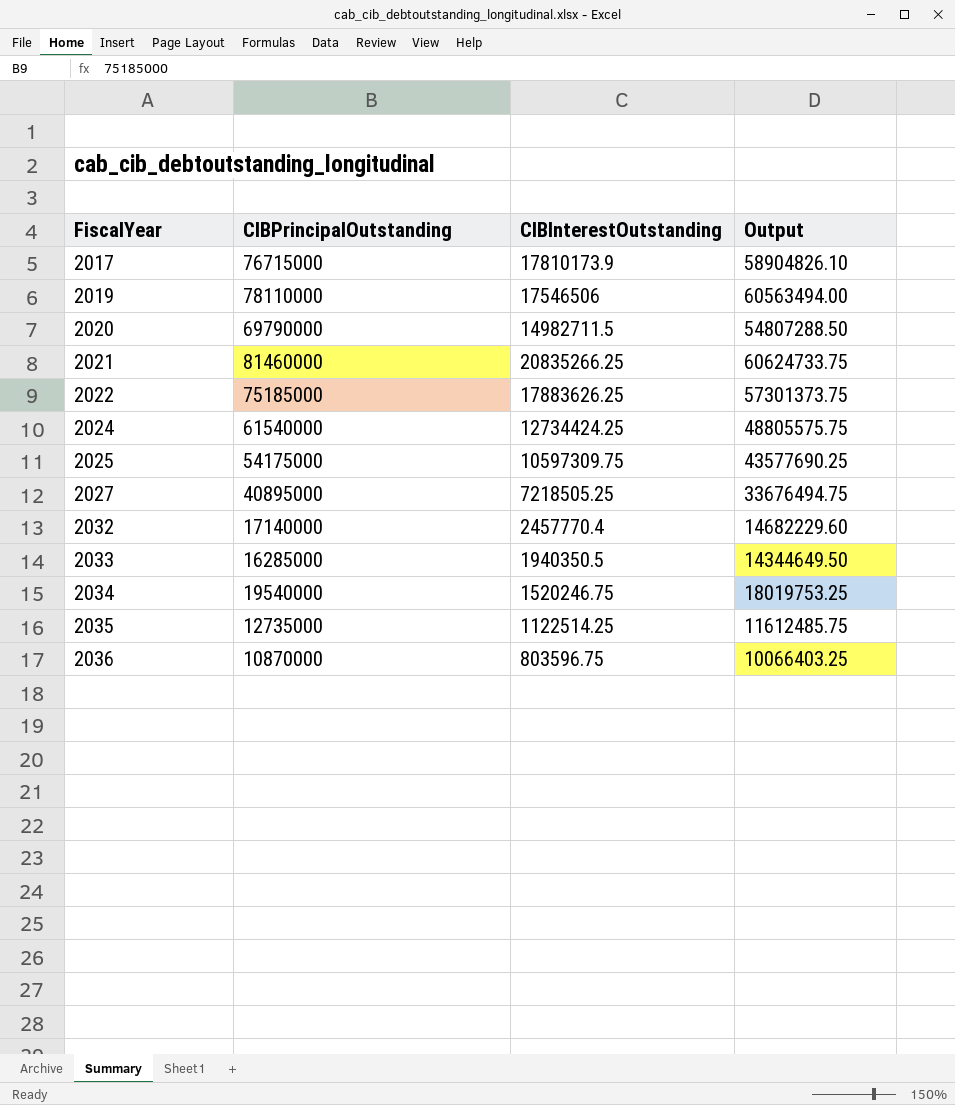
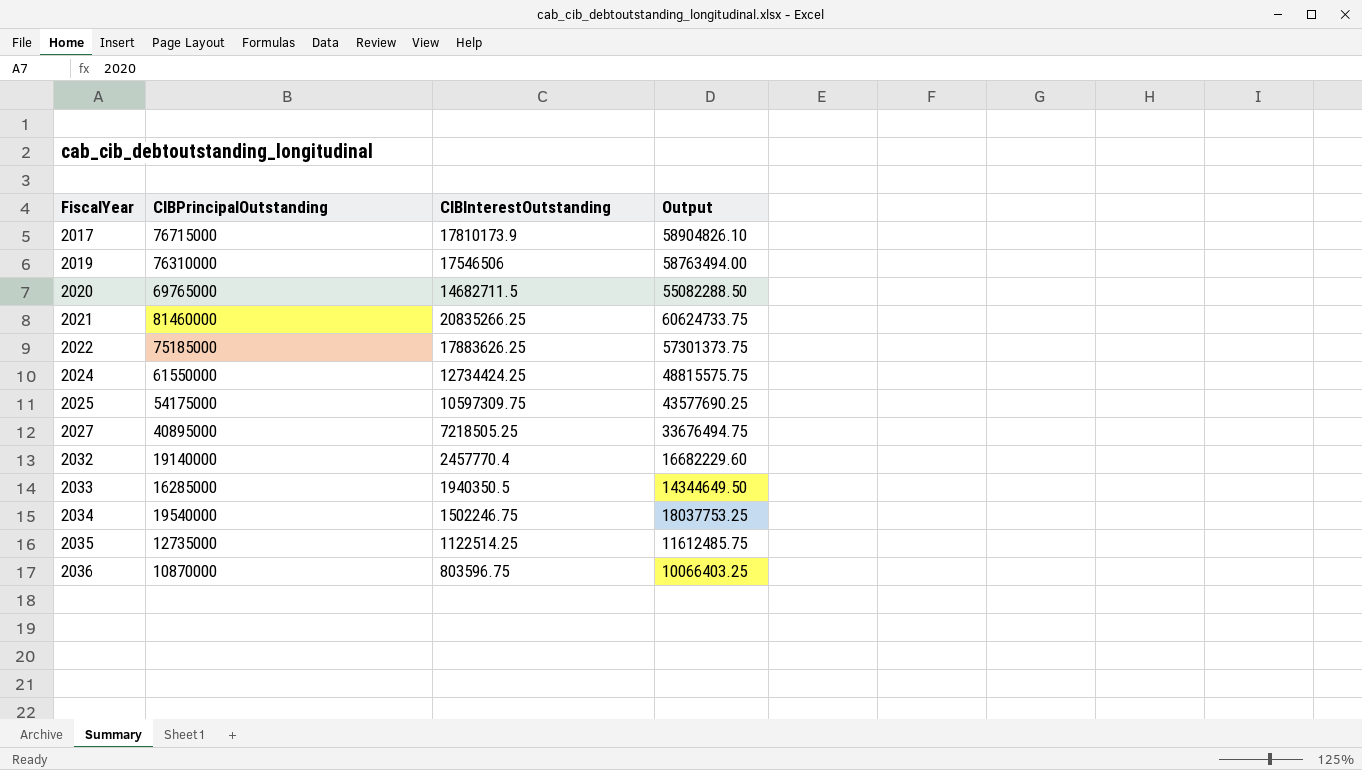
2019 | CIBPrincipalOutstanding: 78110000 -> 76310000
2019 | Output: 60563494.00 -> 58763494.00
2020 | CIBPrincipalOutstanding: 69790000 -> 69765000
2020 | CIBInterestOutstanding: 14982711.5 -> 14682711.5
2020 | Output: 54807288.50 -> 55082288.50
2024 | CIBPrincipalOutstanding: 61540000 -> 61550000
2024 | Output: 48805575.75 -> 48815575.75
2032 | CIBPrincipalOutstanding: 17140000 -> 19140000
2032 | Output: 14682229.60 -> 16682229.60
2034 | CIBInterestOutstanding: 1520246.75 -> 1502246.75
2034 | Output: 18019753.25 -> 18037753.25

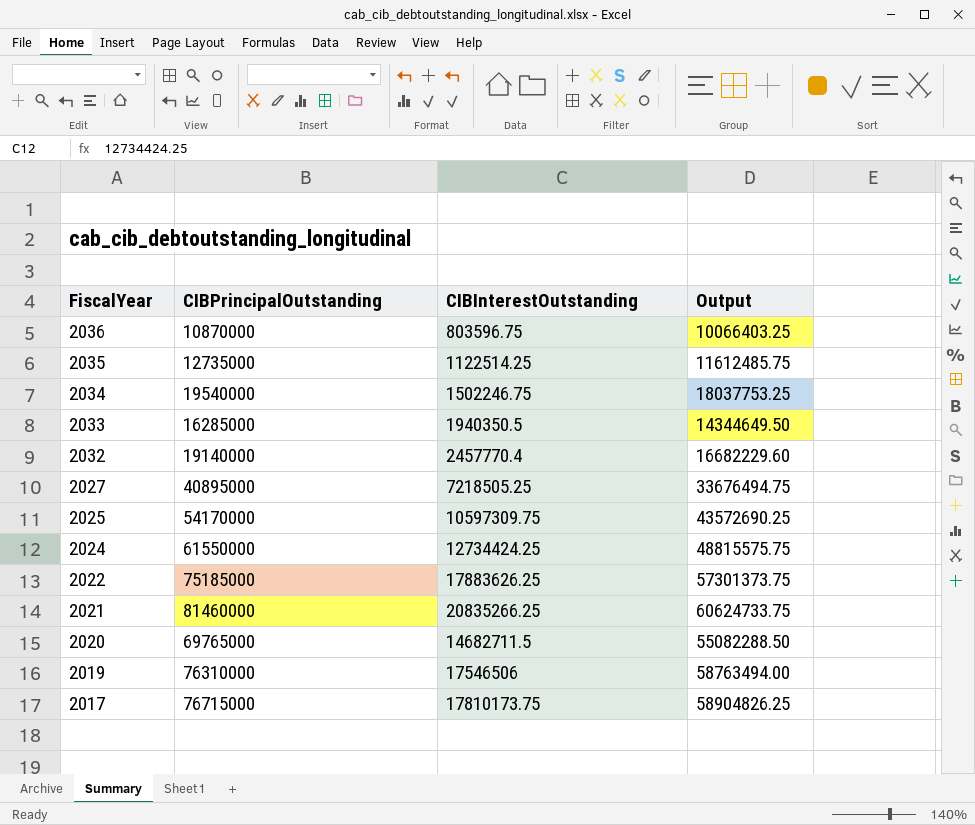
row order: FiscalYear ascending -> FiscalYear descending
2025 | CIBPrincipalOutstanding: 54175000 -> 54170000
2025 | Output: 43577690.25 -> 43572690.25
2017 | CIBInterestOutstanding: 17810173.9 -> 17810173.75
2017 | Output: 58904826.10 -> 58904826.25

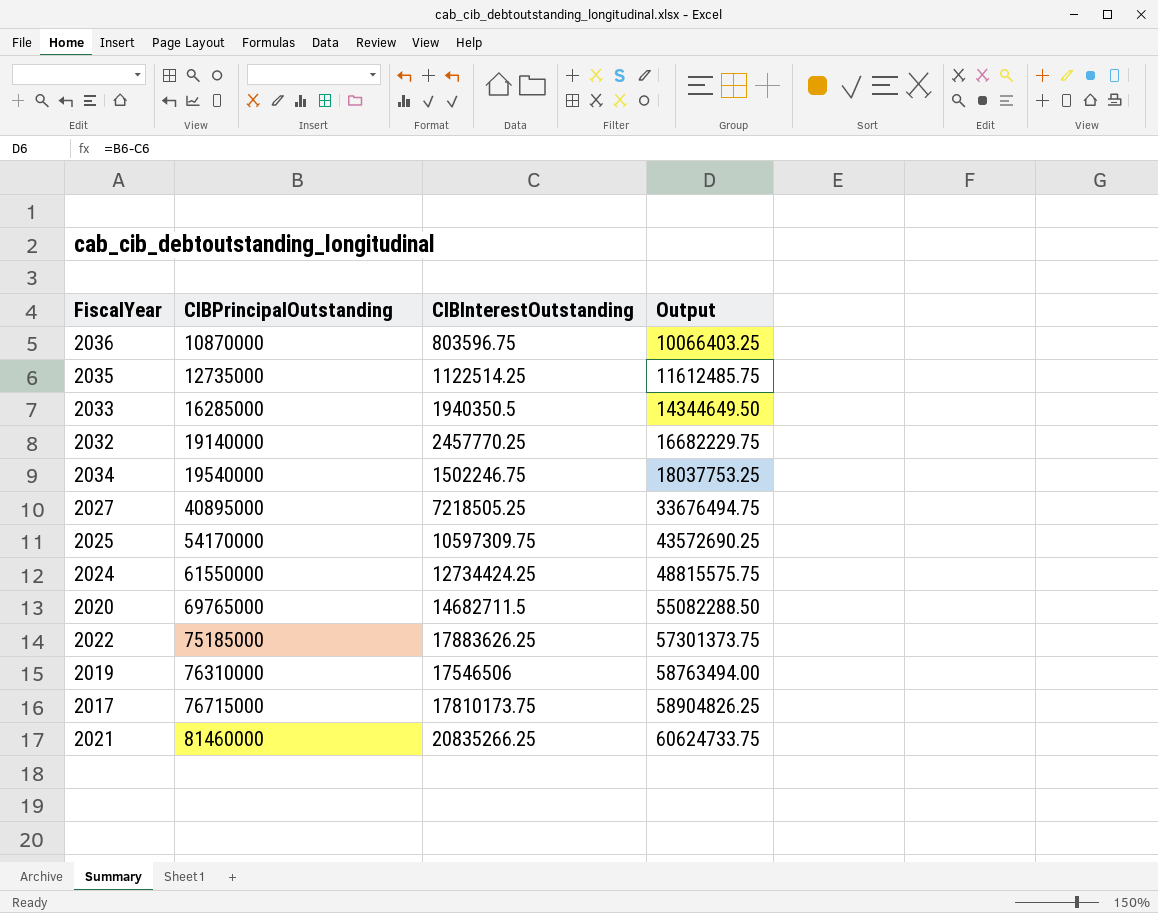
row order: FiscalYear descending -> CIBPrincipalOutstanding ascending
2032 | CIBInterestOutstanding: 2457770.4 -> 2457770.25
2032 | Output: 16682229.60 -> 16682229.75

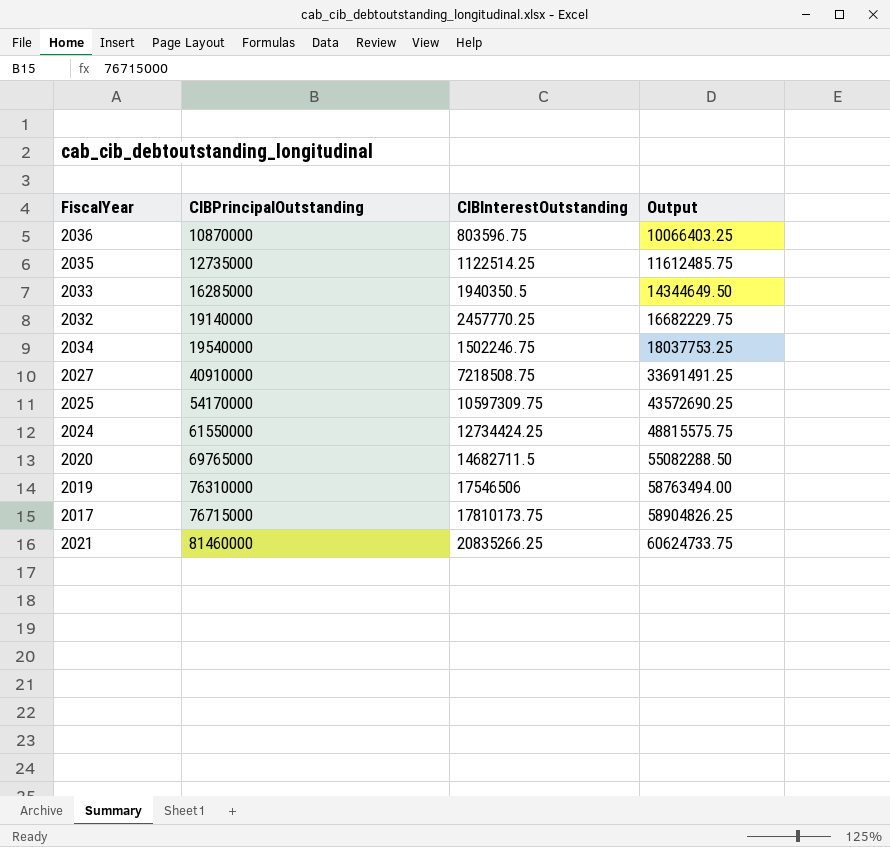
row 2022: 75185000 | 17883626.25 | 57301373.75 -> none
2027 | CIBPrincipalOutstanding: 40895000 -> 40910000
2027 | CIBInterestOutstanding: 7218505.25 -> 7218508.75
2027 | Output: 33676494.75 -> 33691491.25

